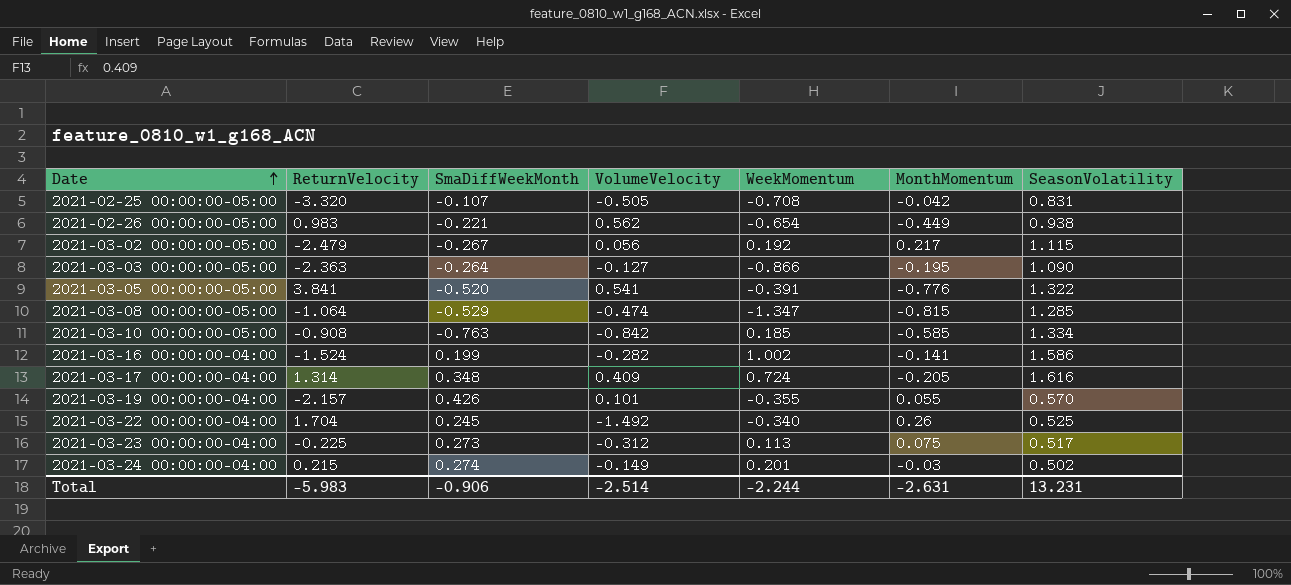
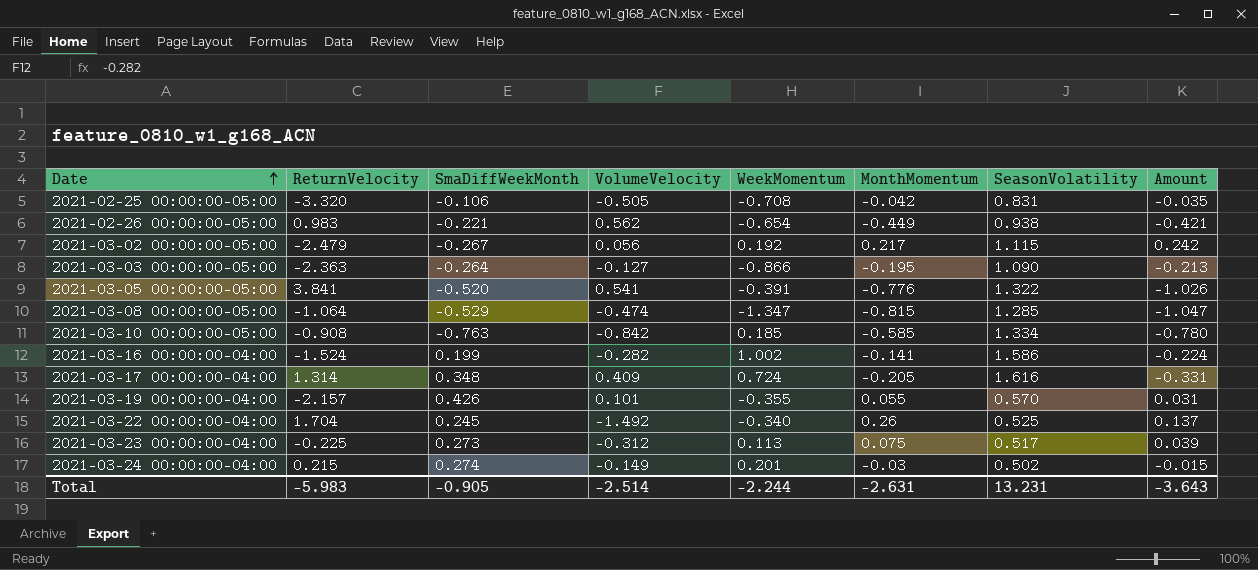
column Amount | formula: none -> [MonthMomentum] * [SeasonVolatility]
2021-02-25 00:00:00-05:00 | SmaDiffWeekMonth: -0.107 -> -0.106
Total | SmaDiffWeekMonth: -0.906 -> -0.905

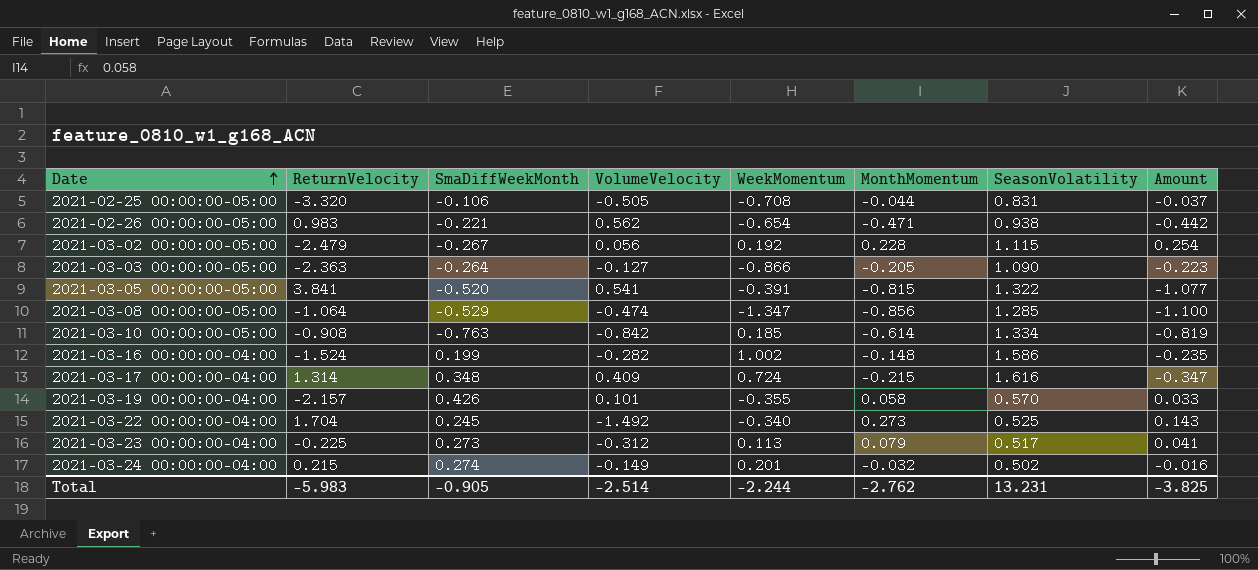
2021-02-25 00:00:00-05:00 | MonthMomentum: -0.042 -> -0.044
2021-02-25 00:00:00-05:00 | Amount: -0.035 -> -0.037
2021-02-26 00:00:00-05:00 | MonthMomentum: -0.449 -> -0.471
2021-02-26 00:00:00-05:00 | Amount: -0.421 -> -0.442
2021-03-02 00:00:00-05:00 | MonthMomentum: 0.217 -> 0.228
2021-03-02 00:00:00-05:00 | Amount: 0.242 -> 0.254
2021-03-03 00:00:00-05:00 | MonthMomentum: -0.195 -> -0.205
2021-03-03 00:00:00-05:00 | Amount: -0.213 -> -0.223
2021-03-05 00:00:00-05:00 | MonthMomentum: -0.776 -> -0.815
2021-03-05 00:00:00-05:00 | Amount: -1.026 -> -1.077
2021-03-08 00:00:00-05:00 | MonthMomentum: -0.815 -> -0.856
2021-03-08 00:00:00-05:00 | Amount: -1.047 -> -1.100
2021-03-10 00:00:00-05:00 | MonthMomentum: -0.585 -> -0.614
2021-03-10 00:00:00-05:00 | Amount: -0.780 -> -0.819
2021-03-16 00:00:00-04:00 | MonthMomentum: -0.141 -> -0.148
2021-03-16 00:00:00-04:00 | Amount: -0.224 -> -0.235
2021-03-17 00:00:00-04:00 | MonthMomentum: -0.205 -> -0.215
2021-03-17 00:00:00-04:00 | Amount: -0.331 -> -0.347
2021-03-19 00:00:00-04:00 | MonthMomentum: 0.055 -> 0.058
2021-03-19 00:00:00-04:00 | Amount: 0.031 -> 0.033
2021-03-22 00:00:00-04:00 | MonthMomentum: 0.26 -> 0.273
2021-03-22 00:00:00-04:00 | Amount: 0.137 -> 0.143
2021-03-23 00:00:00-04:00 | MonthMomentum: 0.075 -> 0.079
2021-03-23 00:00:00-04:00 | Amount: 0.039 -> 0.041
2021-03-24 00:00:00-04:00 | MonthMomentum: -0.03 -> -0.032
2021-03-24 00:00:00-04:00 | Amount: -0.015 -> -0.016
Total | MonthMomentum: -2.631 -> -2.762
Total | Amount: -3.643 -> -3.825

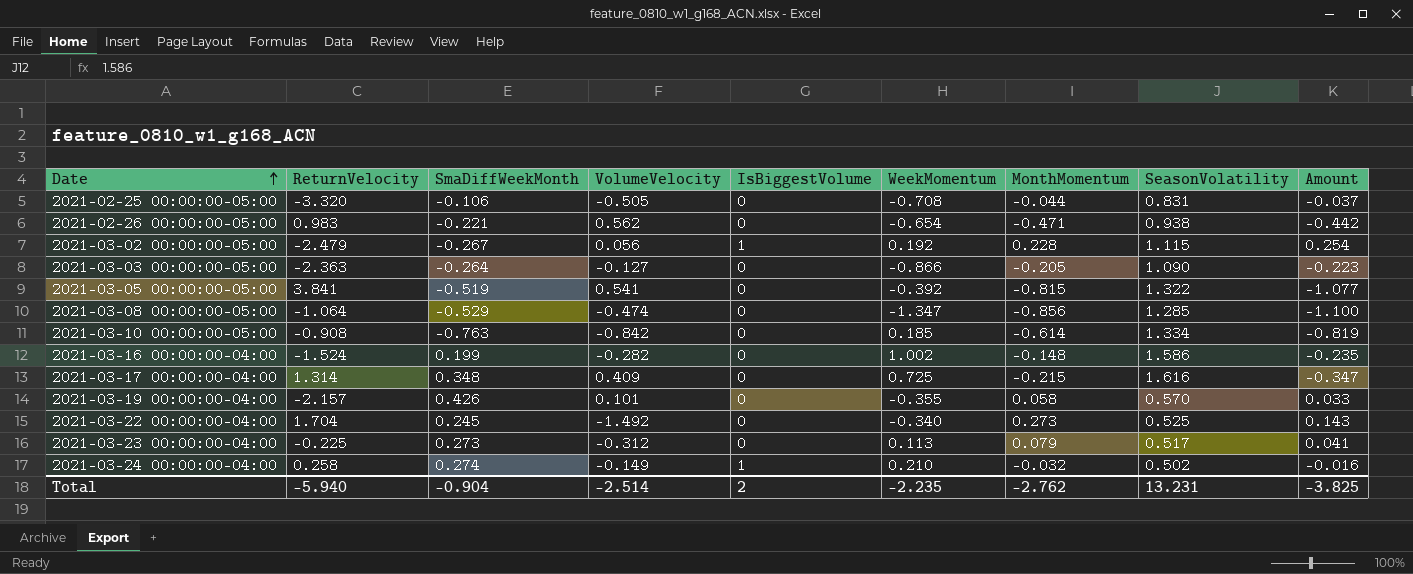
column IsBiggestVolume | position: none -> 5
2021-03-05 00:00:00-05:00 | SmaDiffWeekMonth: -0.520 -> -0.519
2021-03-05 00:00:00-05:00 | WeekMomentum: -0.391 -> -0.392
2021-03-17 00:00:00-04:00 | WeekMomentum: 0.724 -> 0.725
2021-03-24 00:00:00-04:00 | ReturnVelocity: 0.215 -> 0.258
2021-03-24 00:00:00-04:00 | WeekMomentum: 0.201 -> 0.210
Total | ReturnVelocity: -5.983 -> -5.940
Total | SmaDiffWeekMonth: -0.905 -> -0.904
Total | WeekMomentum: -2.244 -> -2.235

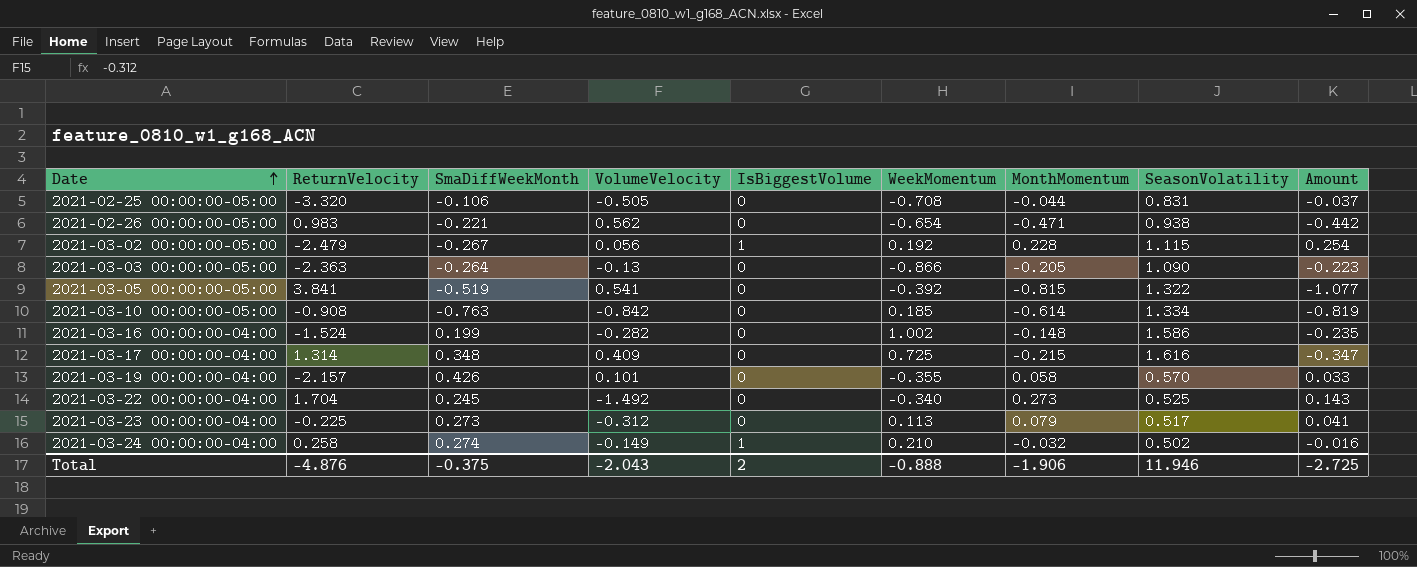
row 2021-03-08 00:00:00-05:00: -1.064 | -0.529 | -0.474 | 0 | -1.347 | -0.856 | 1.285 | -1.100 -> none
2021-03-03 00:00:00-05:00 | VolumeVelocity: -0.127 -> -0.13
Total | ReturnVelocity: -5.940 -> -4.876
Total | SmaDiffWeekMonth: -0.904 -> -0.375
Total | VolumeVelocity: -2.514 -> -2.043
Total | WeekMomentum: -2.235 -> -0.888
Total | MonthMomentum: -2.762 -> -1.906
Total | SeasonVolatility: 13.231 -> 11.946
Total | Amount: -3.825 -> -2.725

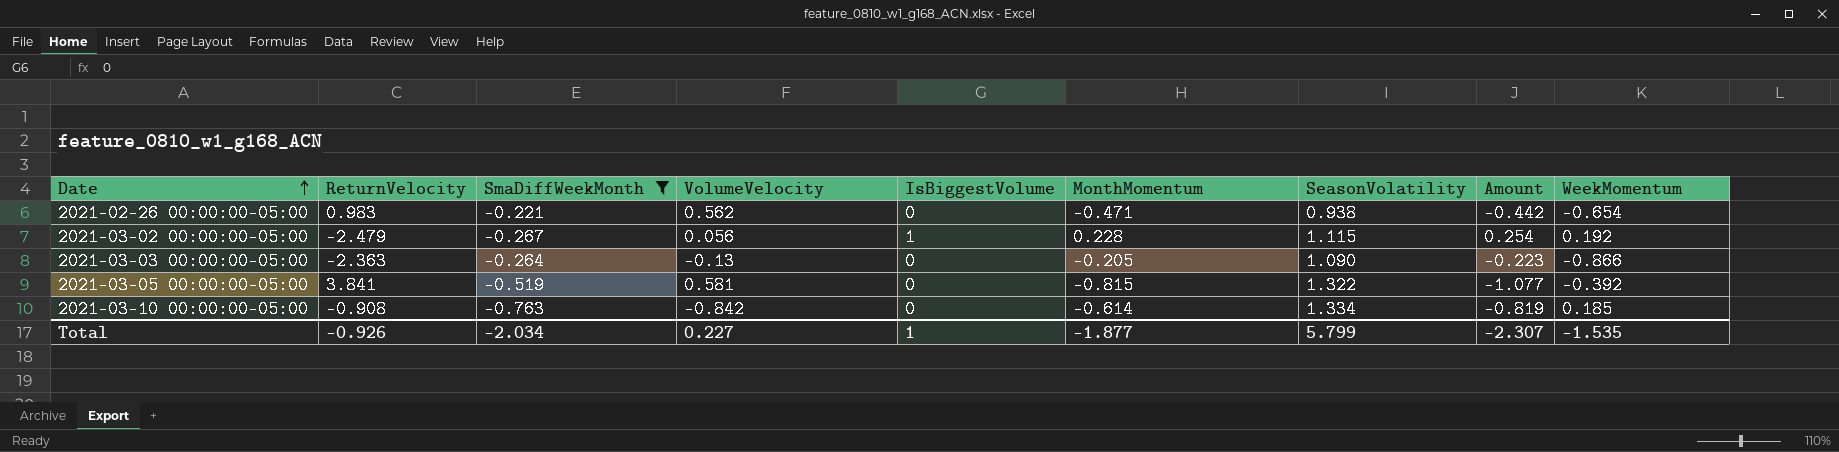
filter: none -> SmaDiffWeekMonth <= -0.221
column WeekMomentum | position: 6 -> 9
2021-03-05 00:00:00-05:00 | VolumeVelocity: 0.541 -> 0.581
Total | ReturnVelocity: -4.876 -> -0.926
Total | SmaDiffWeekMonth: -0.375 -> -2.034
Total | VolumeVelocity: -2.043 -> 0.227
Total | IsBiggestVolume: 2 -> 1
Total | MonthMomentum: -1.906 -> -1.877
Total | SeasonVolatility: 11.946 -> 5.799
Total | Amount: -2.725 -> -2.307
Total | WeekMomentum: -0.888 -> -1.535

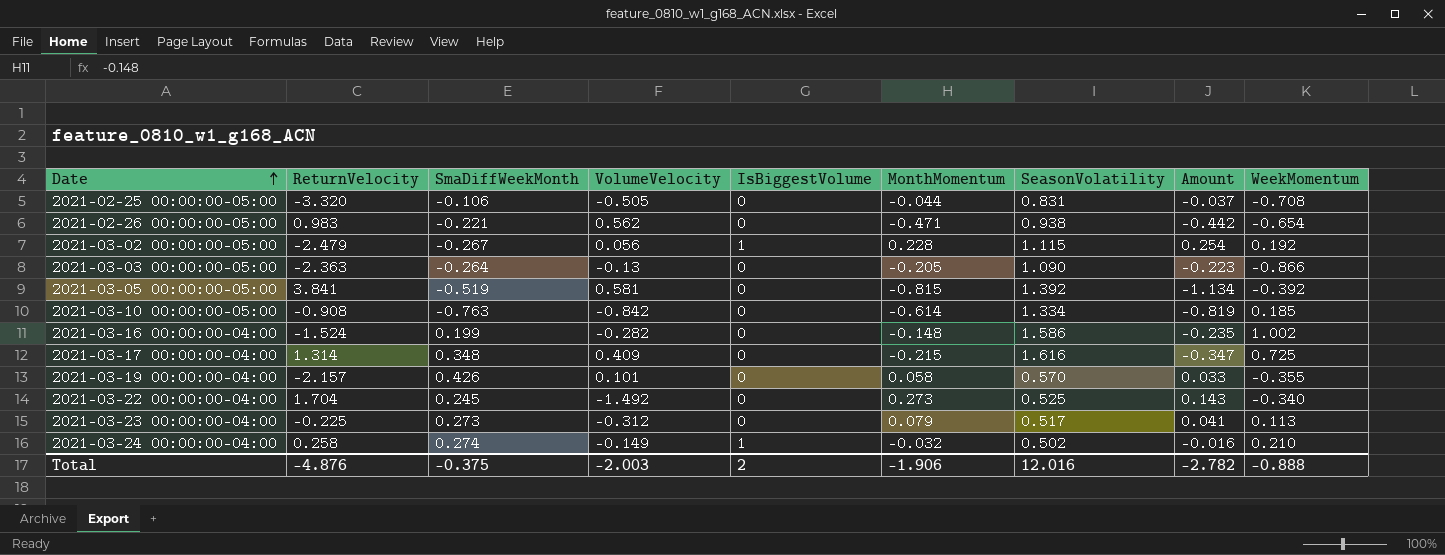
filter: SmaDiffWeekMonth <= -0.221 -> none
2021-03-05 00:00:00-05:00 | SeasonVolatility: 1.322 -> 1.392
2021-03-05 00:00:00-05:00 | Amount: -1.077 -> -1.134
Total | ReturnVelocity: -0.926 -> -4.876
Total | SmaDiffWeekMonth: -2.034 -> -0.375
Total | VolumeVelocity: 0.227 -> -2.003
Total | IsBiggestVolume: 1 -> 2
Total | MonthMomentum: -1.877 -> -1.906
Total | SeasonVolatility: 5.799 -> 12.016
Total | Amount: -2.307 -> -2.782
Total | WeekMomentum: -1.535 -> -0.888

